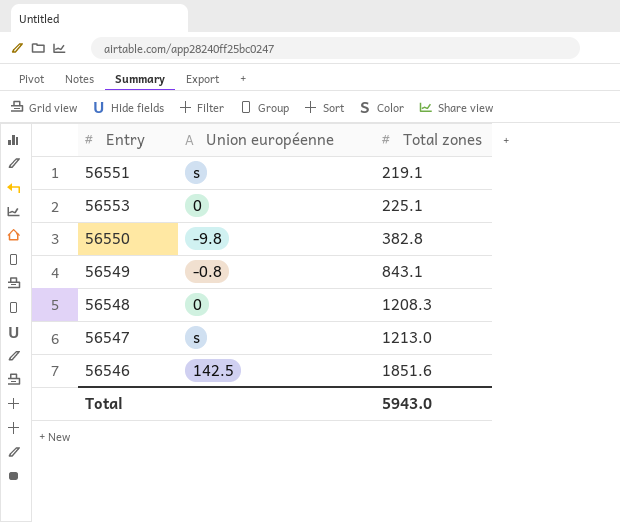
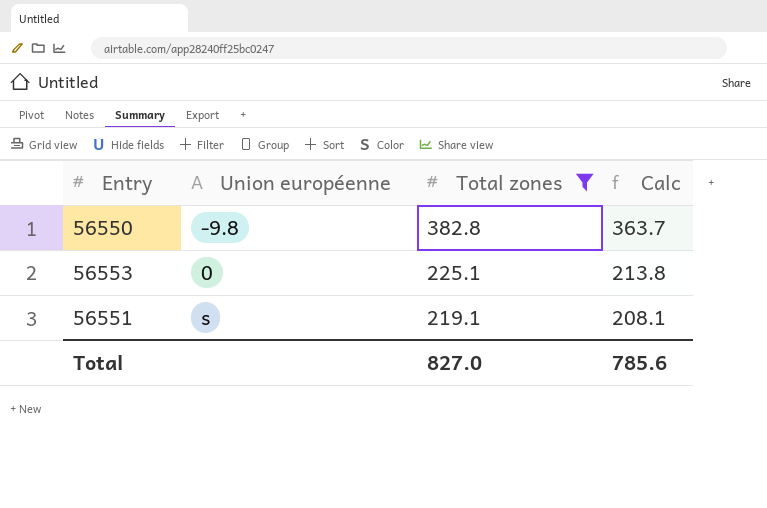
filter: none -> Total zones <= 382.8
row order: Total zones ascending -> Total zones descending
column Calc | formula: none -> [Total zones] * 0.95
Total | Total zones: 5943.0 -> 827.0

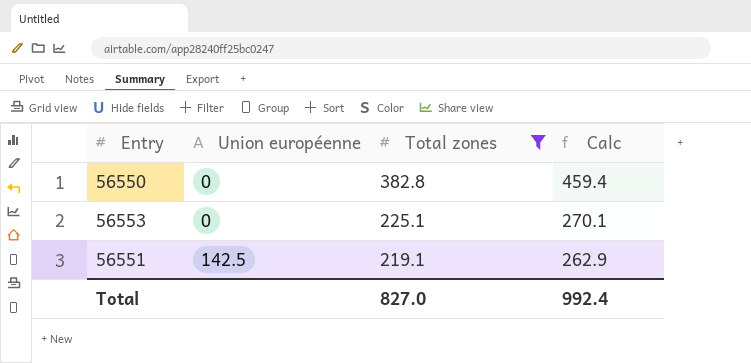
column Calc | formula: [Total zones] * 0.95 -> [Total zones] * 1.2
56550 | Union européenne: -9.8 -> 0
56551 | Union européenne: s -> 142.5
Total | Calc: 785.6 -> 992.4

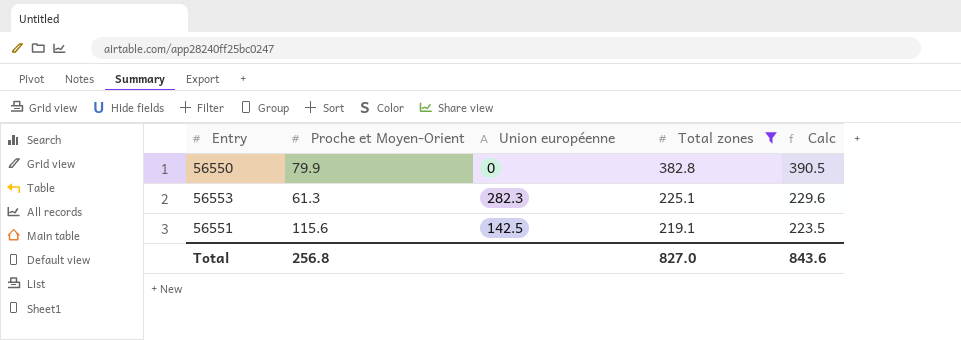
column Proche et Moyen-Orient | position: none -> 2
column Calc | formula: [Total zones] * 1.2 -> [Total zones] * 1.02
56553 | Union européenne: 0 -> 282.3
Total | Calc: 992.4 -> 843.6

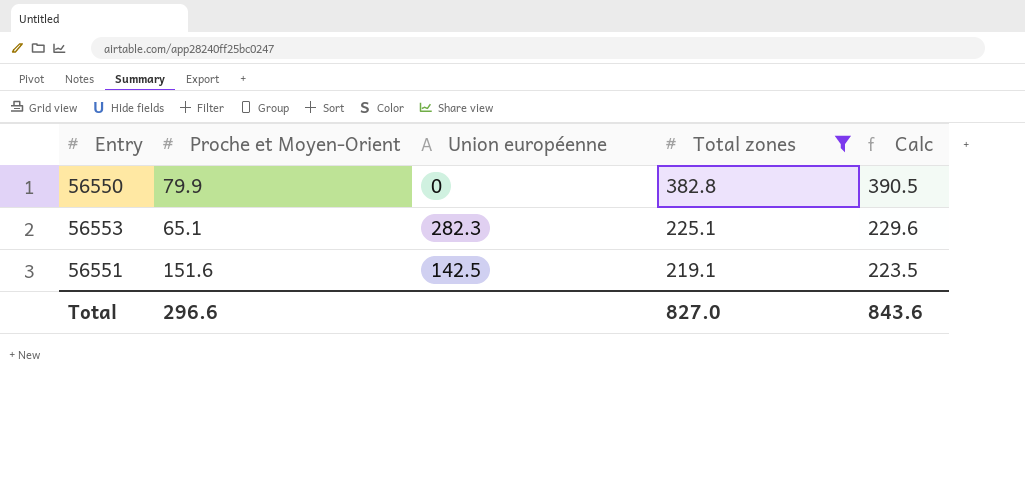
56553 | Proche et Moyen-Orient: 61.3 -> 65.1
56551 | Proche et Moyen-Orient: 115.6 -> 151.6
Total | Proche et Moyen-Orient: 256.8 -> 296.6

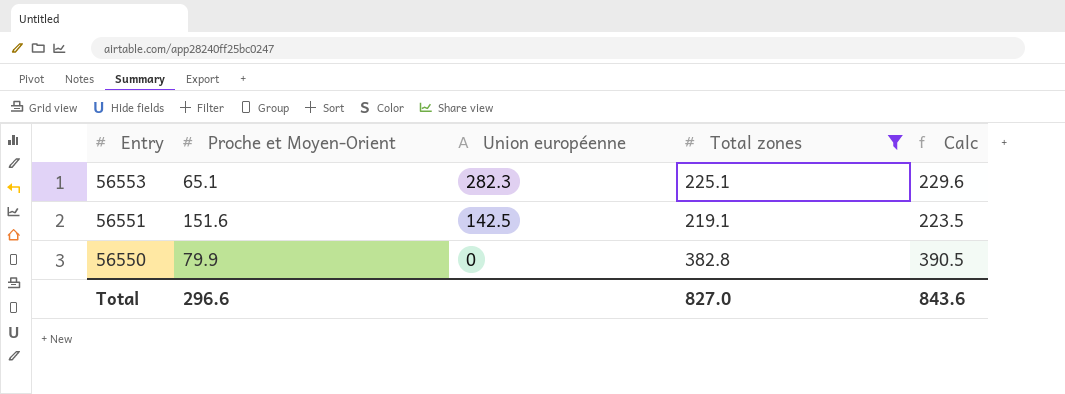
row order: Total zones descending -> Entry descending

